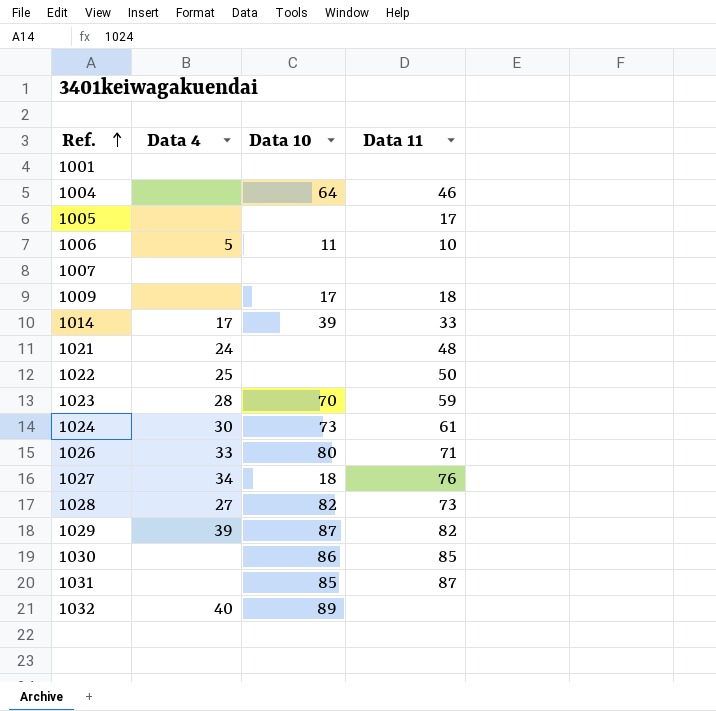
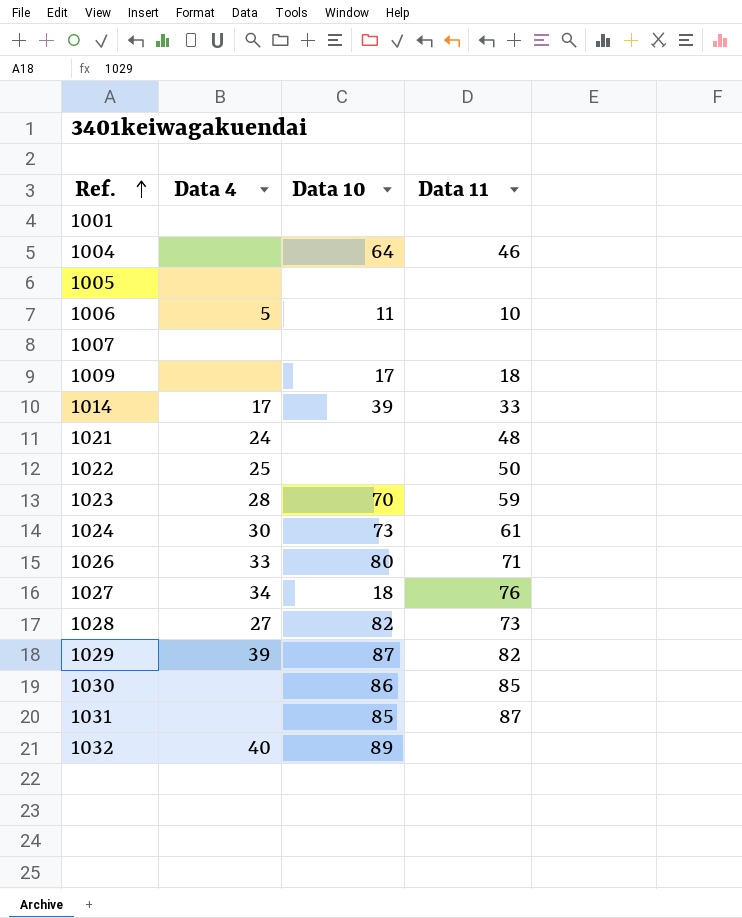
1005 | Data 11: 17 -> none

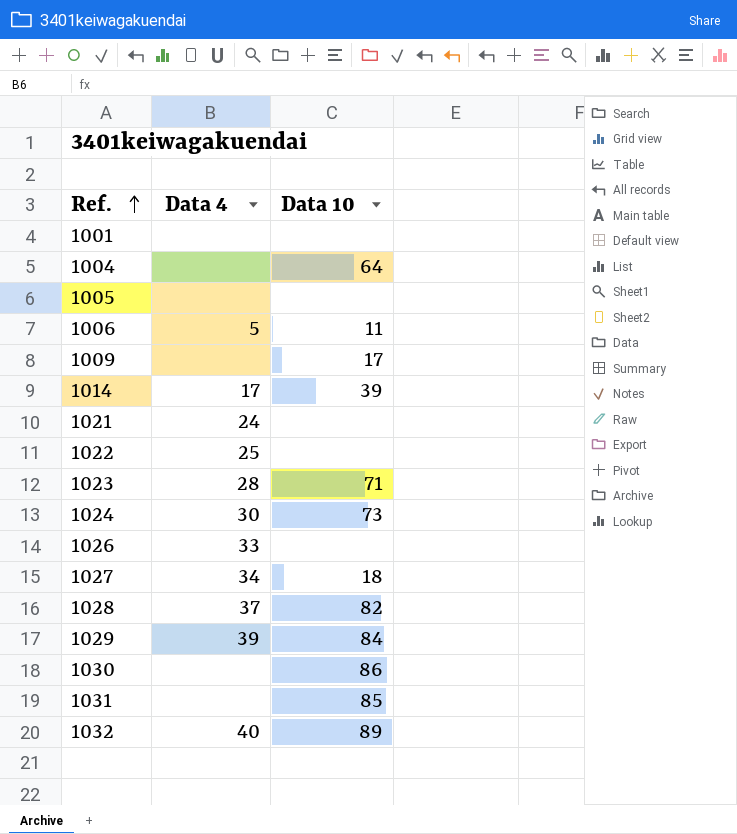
column Data 11 | position: 4 -> none
row 1007: none | none | none -> none
1023 | Data 10: 70 -> 71
1026 | Data 10: 80 -> none
1028 | Data 4: 27 -> 37
1029 | Data 10: 87 -> 84

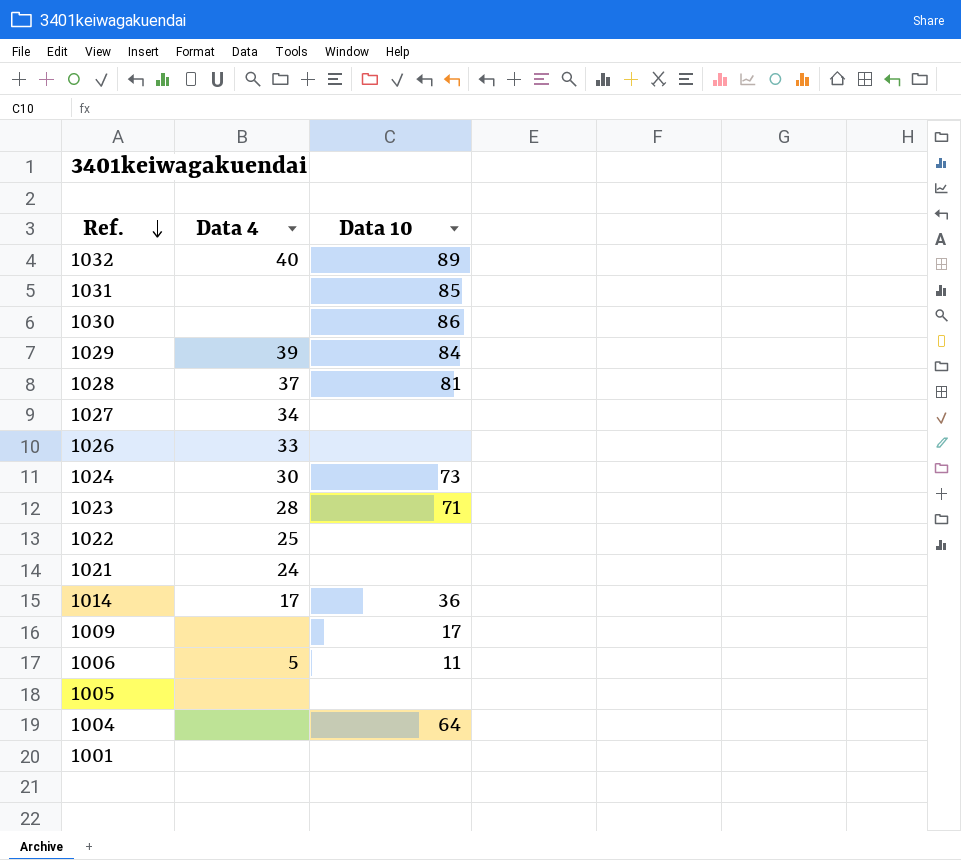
row order: Ref. ascending -> Ref. descending
1028 | Data 10: 82 -> 81
1027 | Data 10: 18 -> none
1014 | Data 10: 39 -> 36

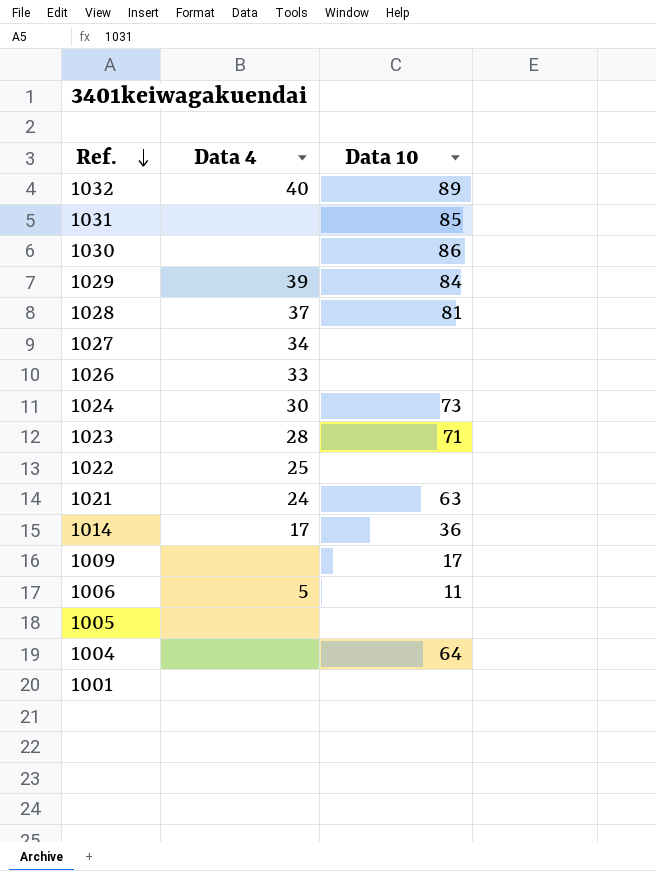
1021 | Data 10: none -> 63

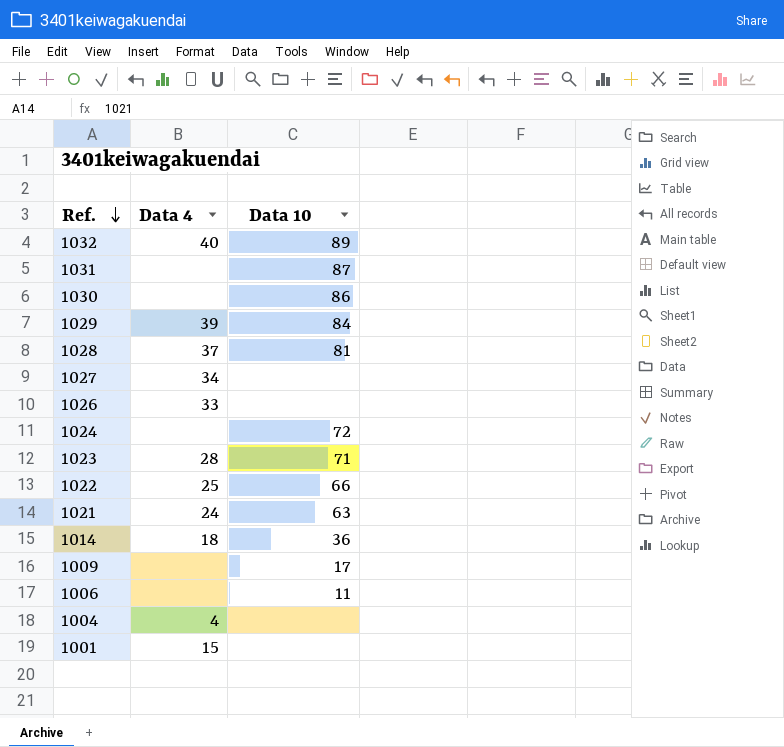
row 1005: none | none -> none
1031 | Data 10: 85 -> 87
1024 | Data 4: 30 -> none
1024 | Data 10: 73 -> 72
1022 | Data 10: none -> 66
1014 | Data 4: 17 -> 18
1006 | Data 4: 5 -> none
1004 | Data 4: none -> 4
1004 | Data 10: 64 -> none
1001 | Data 4: none -> 15

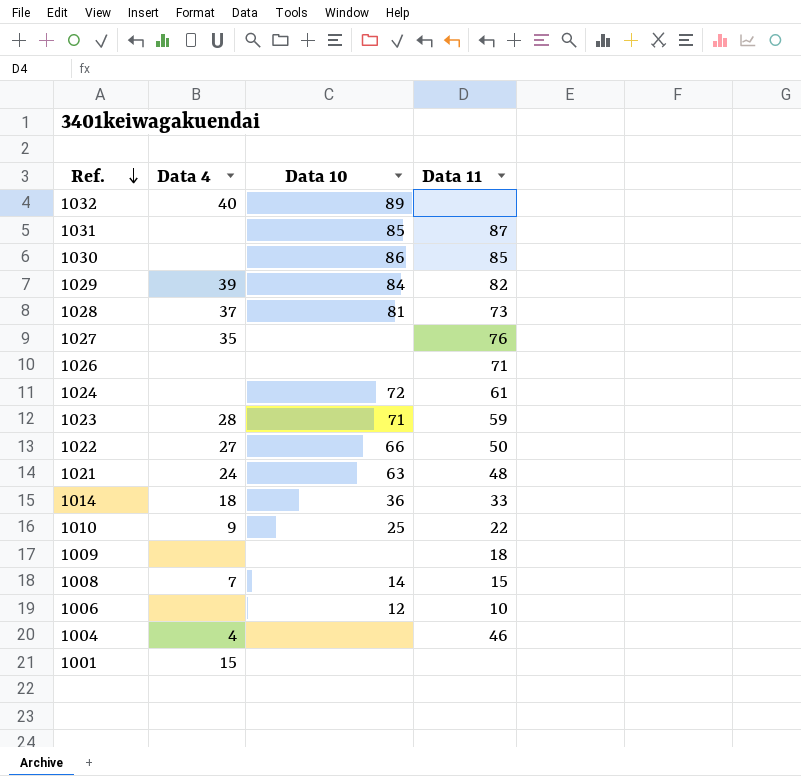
column Data 11 | position: none -> 4
1031 | Data 10: 87 -> 85
1027 | Data 4: 34 -> 35
1026 | Data 4: 33 -> none
1022 | Data 4: 25 -> 27
row 1010: none -> 9 | 25 | 22
1009 | Data 10: 17 -> none
row 1008: none -> 7 | 14 | 15
1006 | Data 10: 11 -> 12

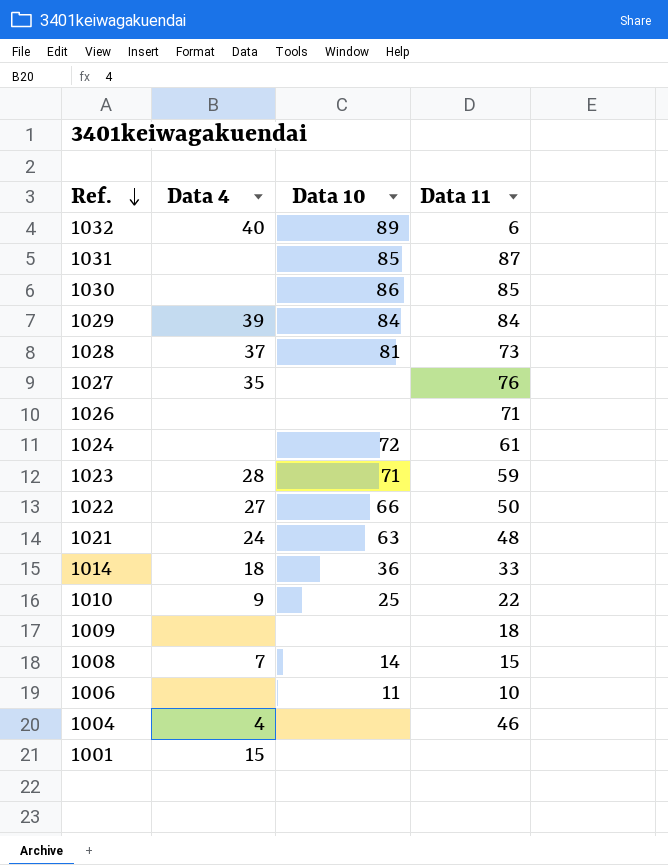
1032 | Data 11: none -> 6
1029 | Data 11: 82 -> 84
1006 | Data 10: 12 -> 11

